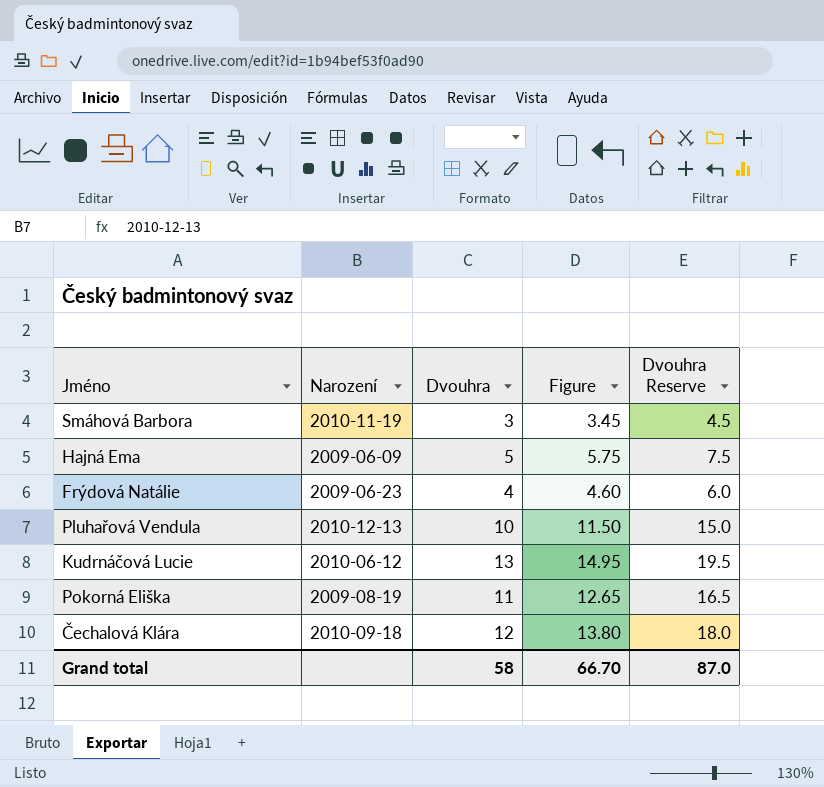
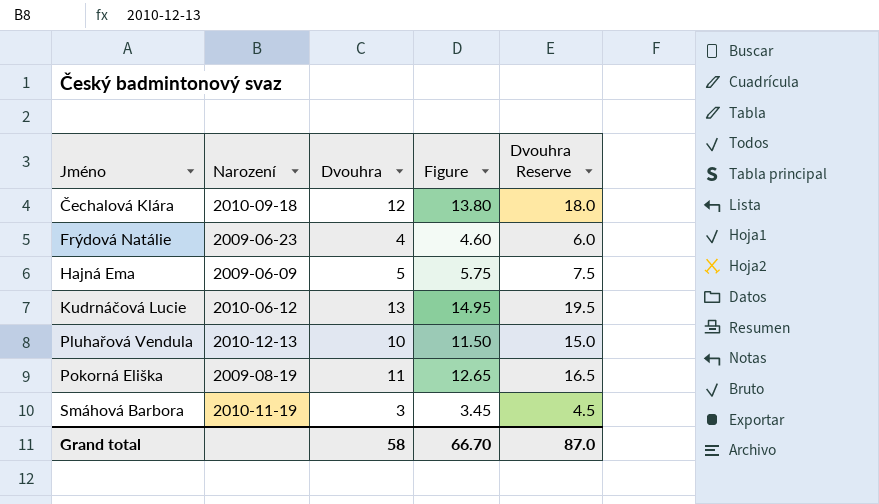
row order: none -> Jméno ascending

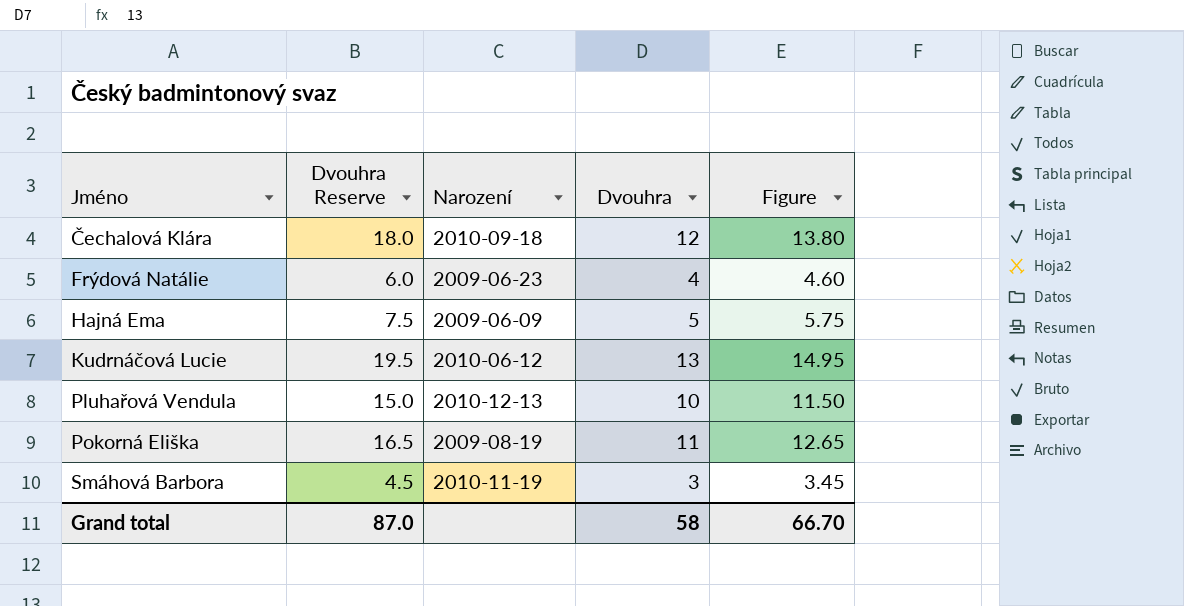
column Dvouhra Reserve | position: 5 -> 2

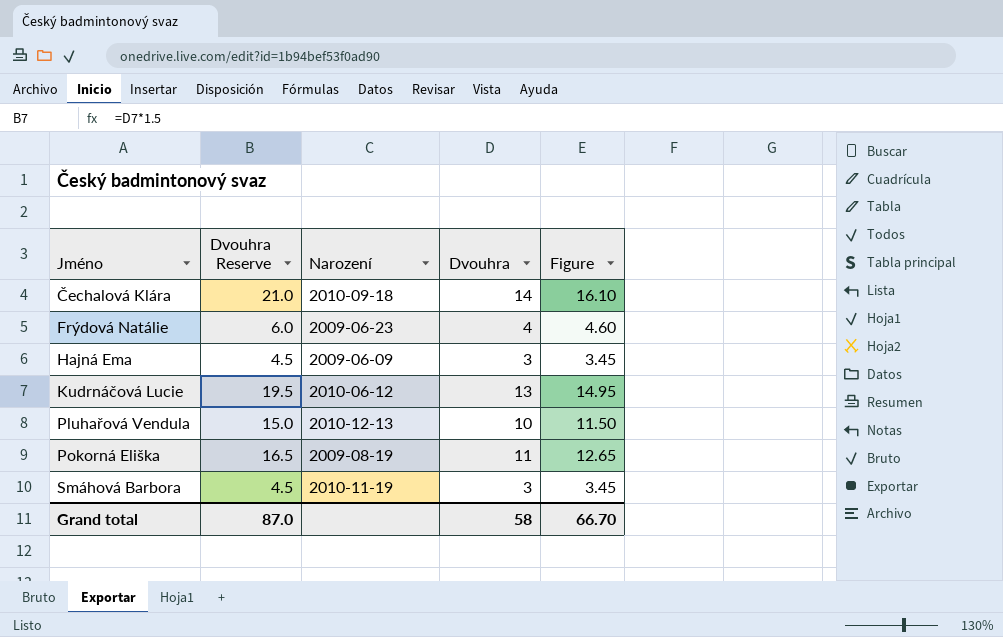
Čechalová Klára | Dvouhra Reserve: 18.0 -> 21.0
Čechalová Klára | Dvouhra: 12 -> 14
Čechalová Klára | Figure: 13.80 -> 16.10
Hajná Ema | Dvouhra Reserve: 7.5 -> 4.5
Hajná Ema | Dvouhra: 5 -> 3
Hajná Ema | Figure: 5.75 -> 3.45

